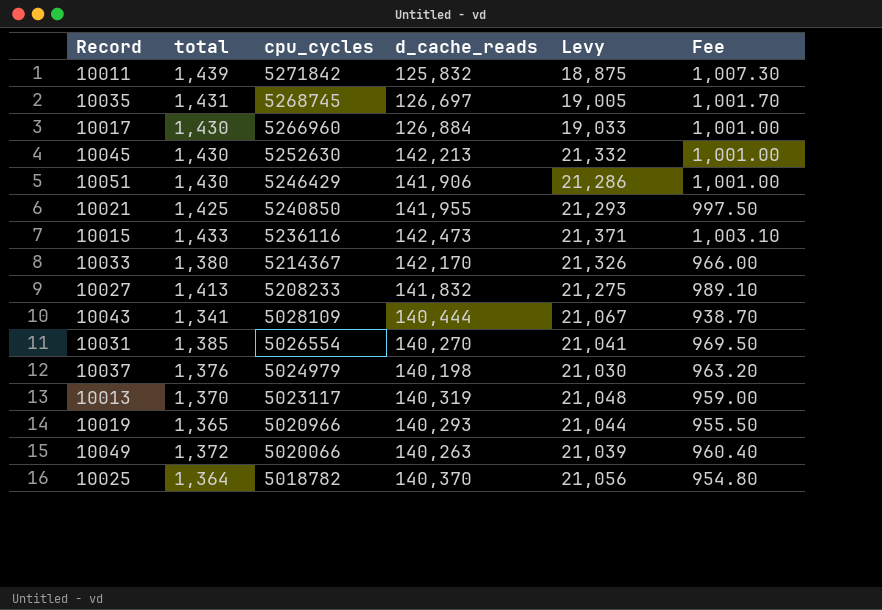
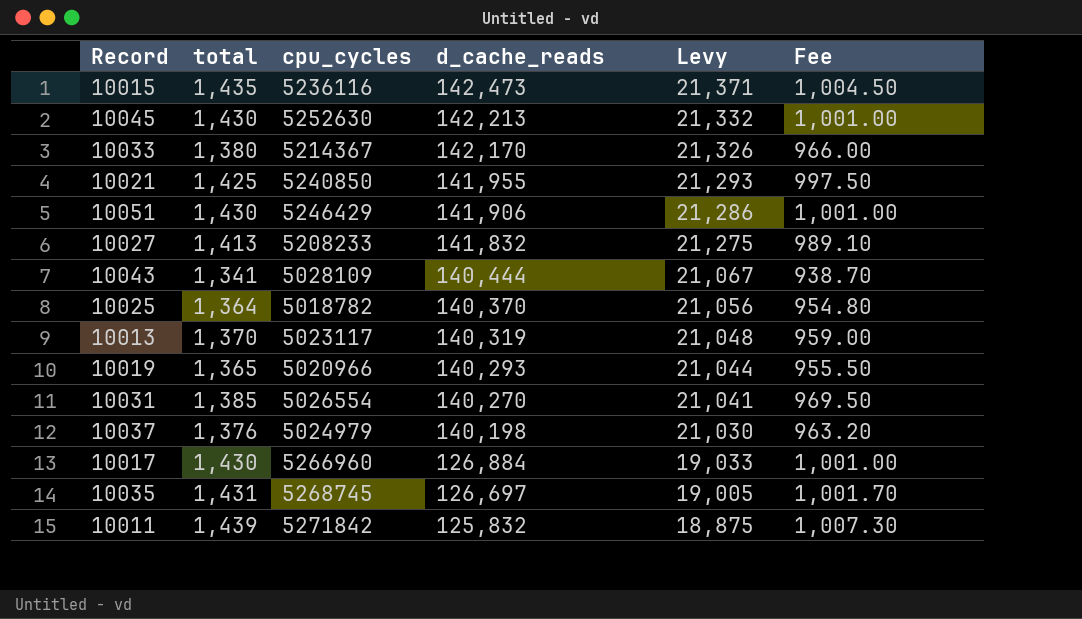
row order: cpu_cycles descending -> d_cache_reads descending
row 10049: 1,372 | 5020066 | 140,263 | 21,039 | 960.40 -> none
10015 | total: 1,433 -> 1,435
10015 | Fee: 1,003.10 -> 1,004.50

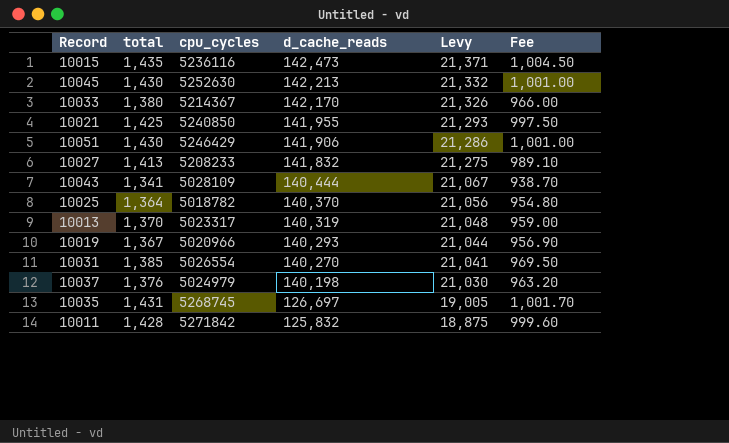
row 10017: 1,430 | 5266960 | 126,884 | 19,033 | 1,001.00 -> none
10013 | cpu_cycles: 5023117 -> 5023317
10019 | total: 1,365 -> 1,367
10019 | Fee: 955.50 -> 956.90
10011 | total: 1,439 -> 1,428
10011 | Fee: 1,007.30 -> 999.60

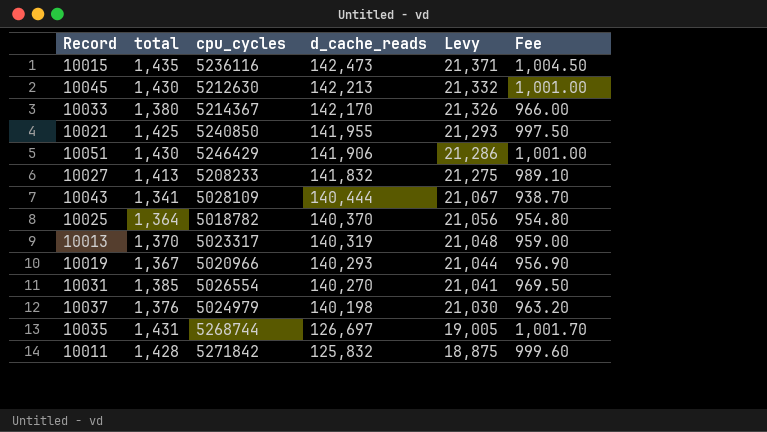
10045 | cpu_cycles: 5252630 -> 5212630
10035 | cpu_cycles: 5268745 -> 5268744

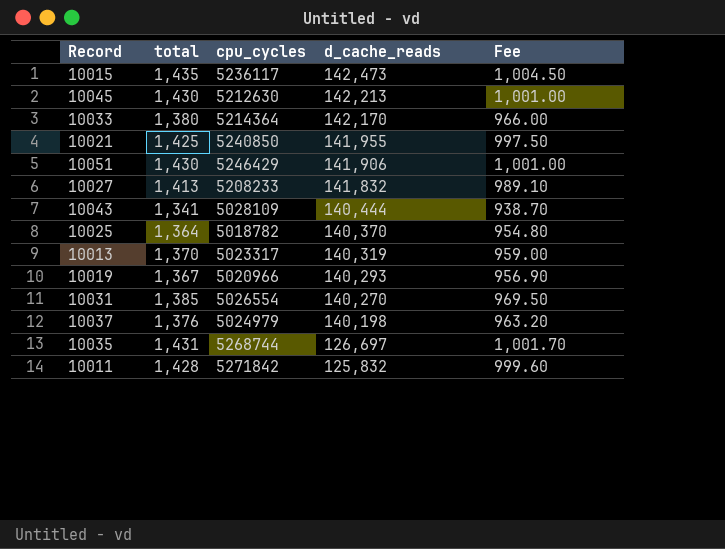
column Levy | formula: [d_cache_reads] * 0.15 -> none
10015 | cpu_cycles: 5236116 -> 5236117
10033 | cpu_cycles: 5214367 -> 5214364

